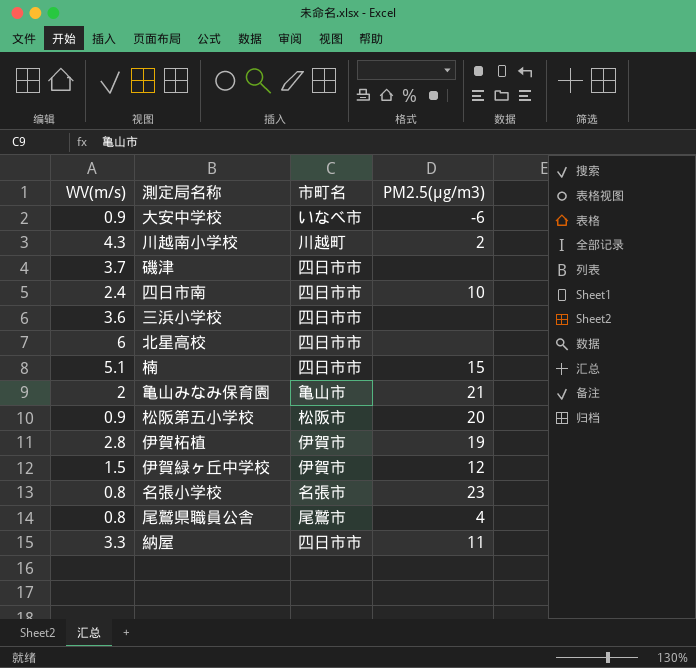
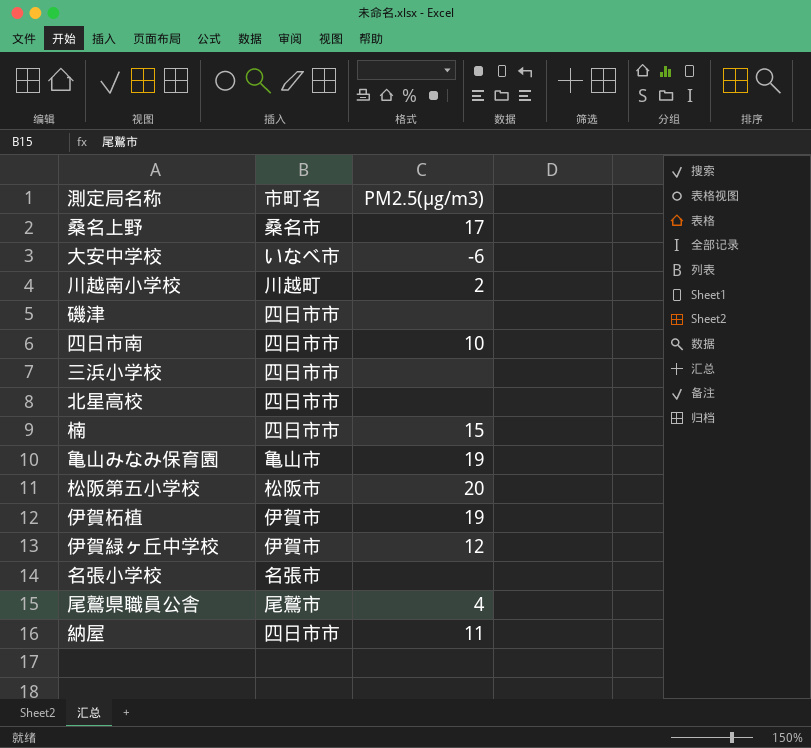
column WV(m/s) | position: 1 -> none
row 桑名上野: none -> 桑名市 | 17
亀山みなみ保育園 | PM2.5(μg/m3): 21 -> 19
名張小学校 | PM2.5(μg/m3): 23 -> none

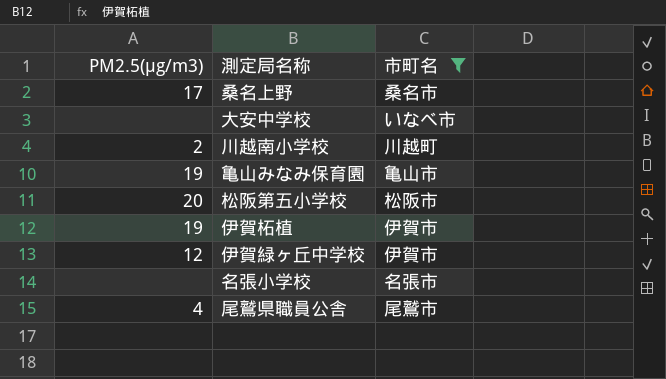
filter: none -> 市町名 != 四日市市
column PM2.5(μg/m3) | position: 3 -> 1
大安中学校 | PM2.5(μg/m3): -6 -> none

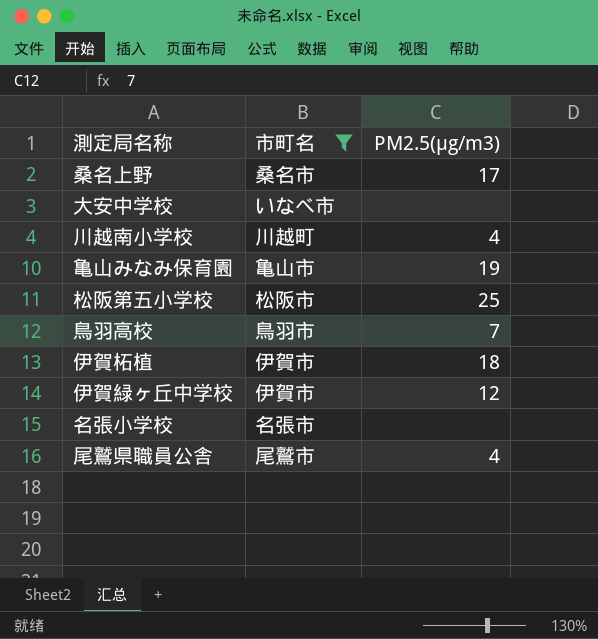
column PM2.5(μg/m3) | position: 1 -> 3
川越南小学校 | PM2.5(μg/m3): 2 -> 4
松阪第五小学校 | PM2.5(μg/m3): 20 -> 25
row 鳥羽高校: none -> 鳥羽市 | 7
伊賀柘植 | PM2.5(μg/m3): 19 -> 18

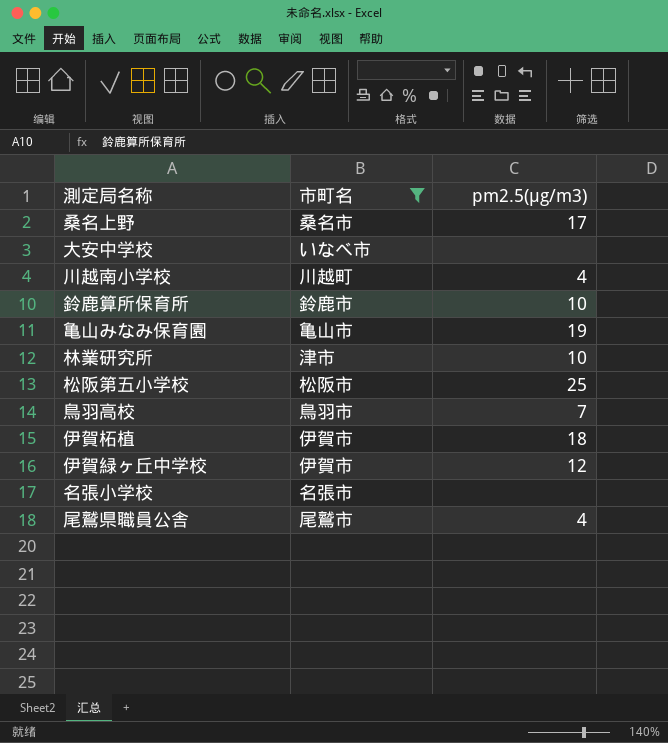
column name: PM2.5(μg/m3) -> pm2.5(μg/m3)
row 鈴鹿算所保育所: none -> 鈴鹿市 | 10
row 林業研究所: none -> 津市 | 10

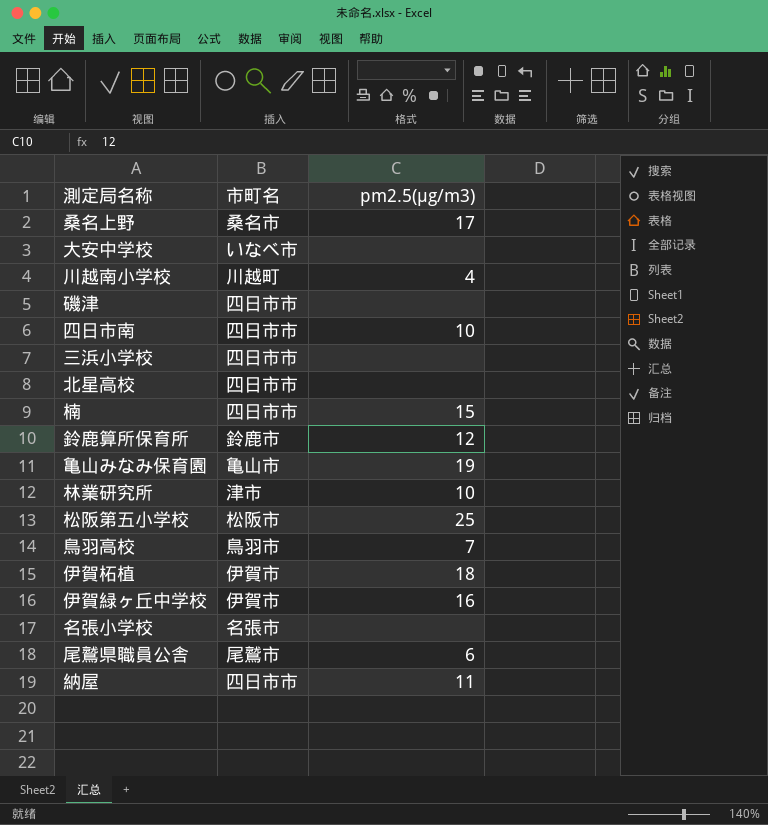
filter: 市町名 != 四日市市 -> none
鈴鹿算所保育所 | pm2.5(μg/m3): 10 -> 12
伊賀緑ヶ丘中学校 | pm2.5(μg/m3): 12 -> 16
尾鷲県職員公舎 | pm2.5(μg/m3): 4 -> 6

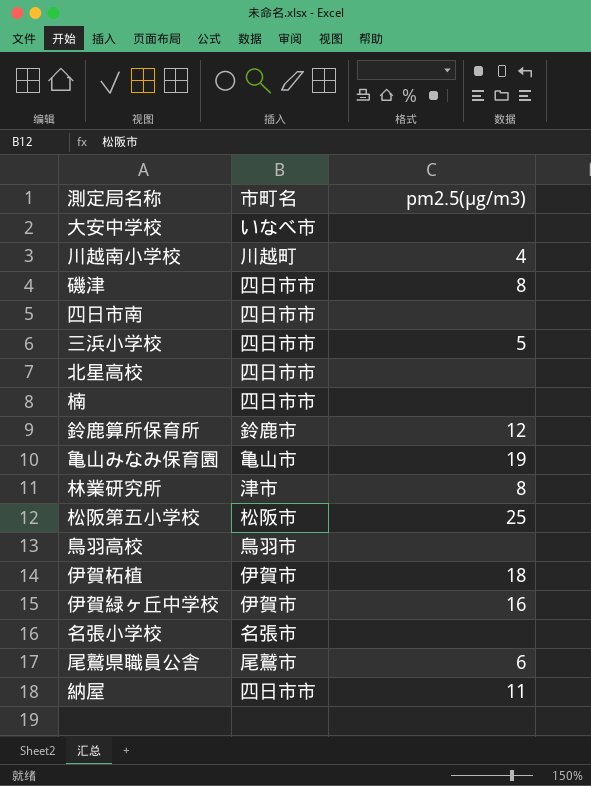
row 桑名上野: 桑名市 | 17 -> none
磯津 | pm2.5(μg/m3): none -> 8
四日市南 | pm2.5(μg/m3): 10 -> none
三浜小学校 | pm2.5(μg/m3): none -> 5
楠 | pm2.5(μg/m3): 15 -> none
林業研究所 | pm2.5(μg/m3): 10 -> 8
鳥羽高校 | pm2.5(μg/m3): 7 -> none

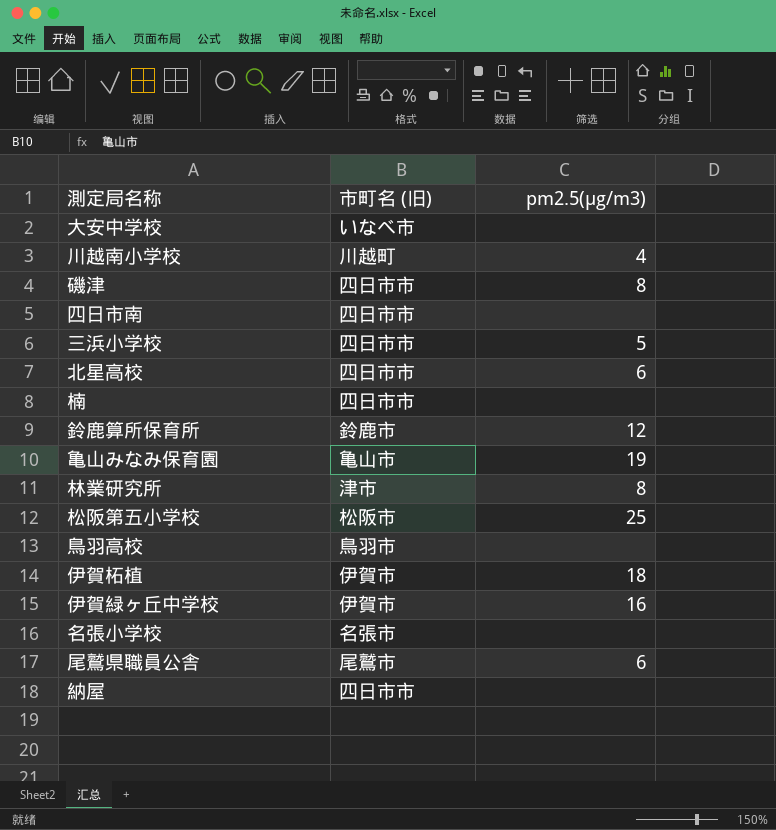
column name: 市町名 -> 市町名 (旧)
北星高校 | pm2.5(μg/m3): none -> 6
納屋 | pm2.5(μg/m3): 11 -> none

